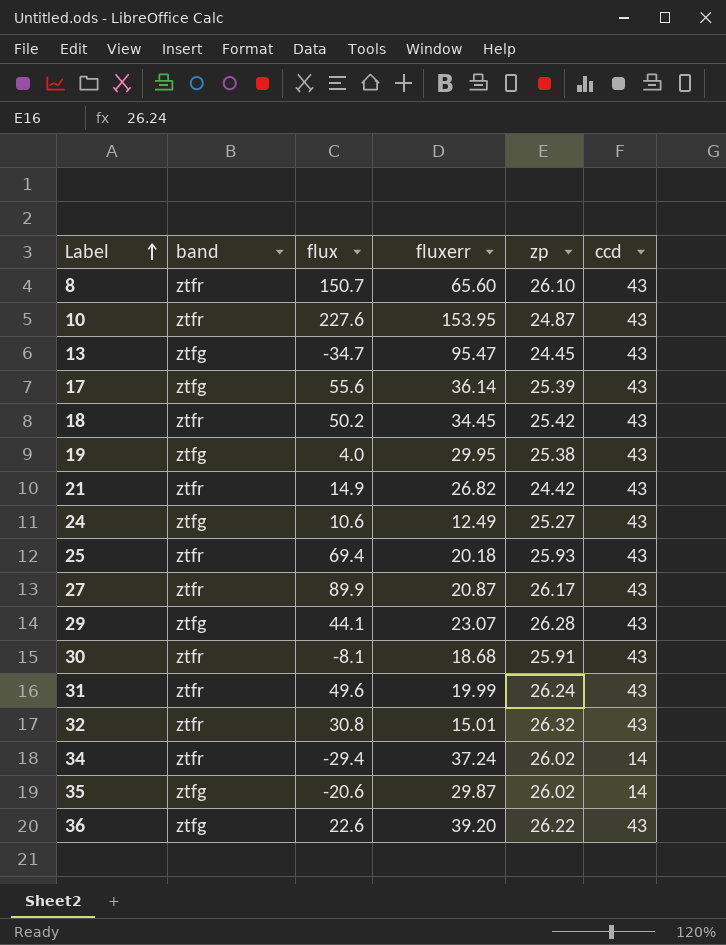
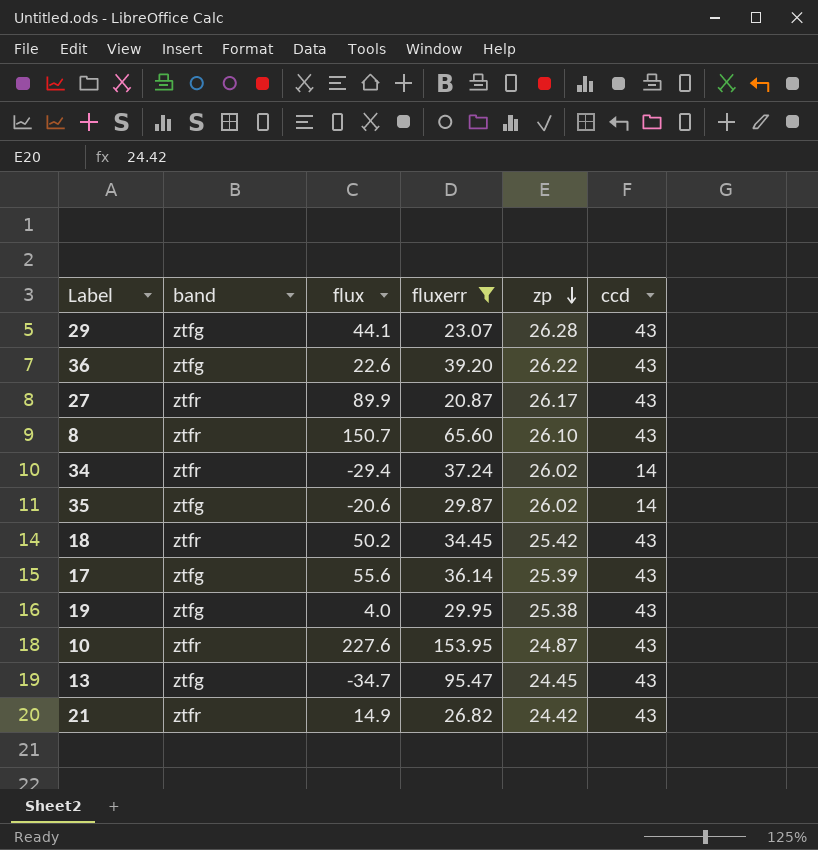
filter: none -> fluxerr >= 20.87
row order: Label ascending -> zp descending

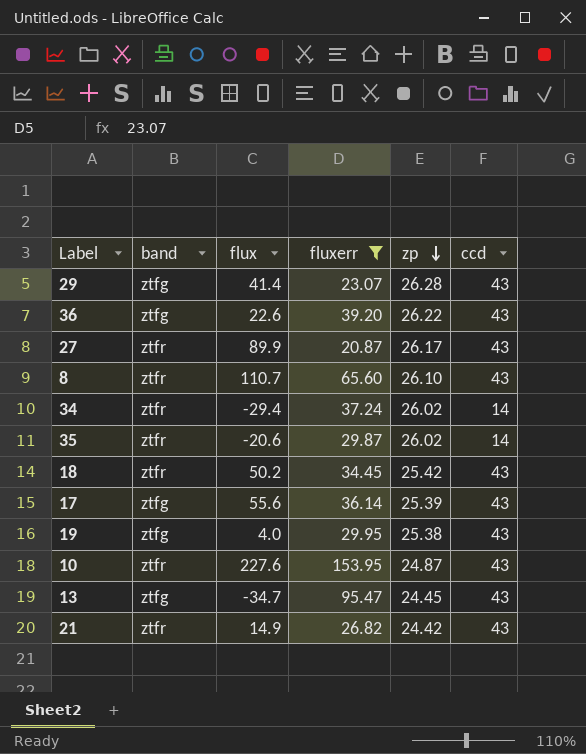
29 | flux: 44.1 -> 41.4
8 | flux: 150.7 -> 110.7
35 | band: ztfg -> ztfr

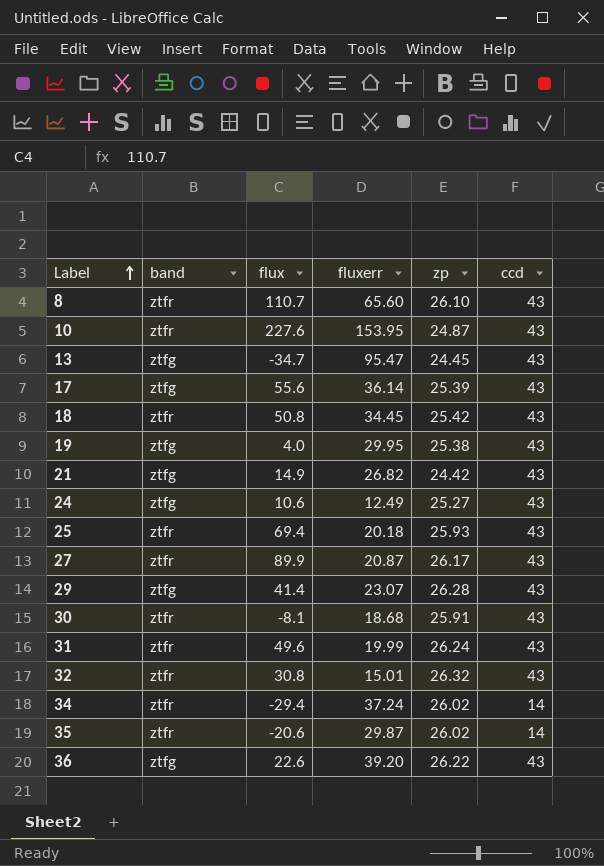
filter: fluxerr >= 20.87 -> none
row order: zp descending -> Label ascending
18 | flux: 50.2 -> 50.8
21 | band: ztfr -> ztfg

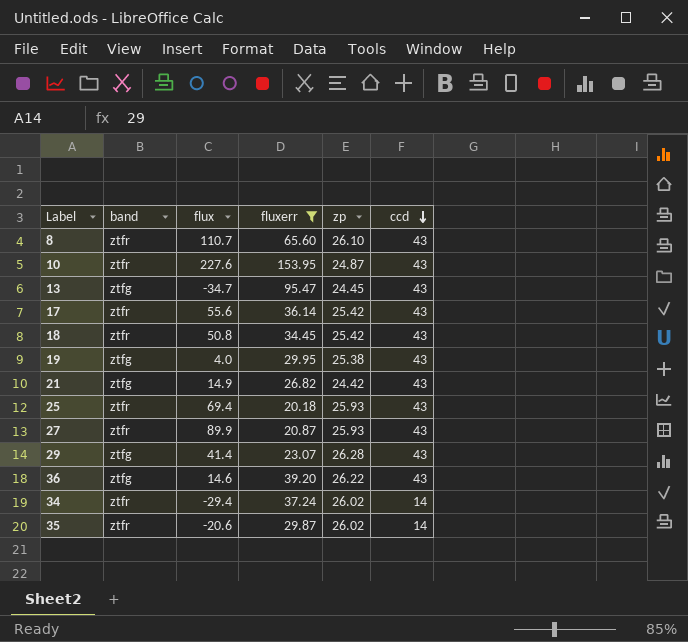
filter: none -> fluxerr >= 20.18
row order: Label ascending -> ccd descending
17 | band: ztfg -> ztfr
17 | zp: 25.39 -> 25.42
27 | zp: 26.17 -> 25.93
36 | flux: 22.6 -> 14.6

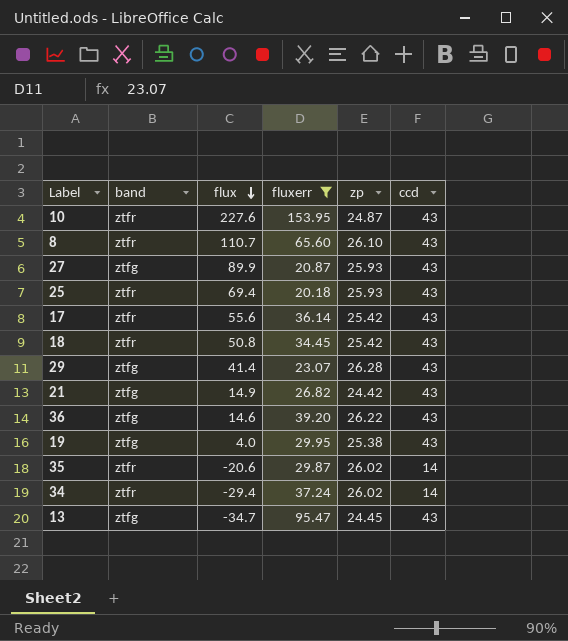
row order: ccd descending -> flux descending
27 | band: ztfr -> ztfg

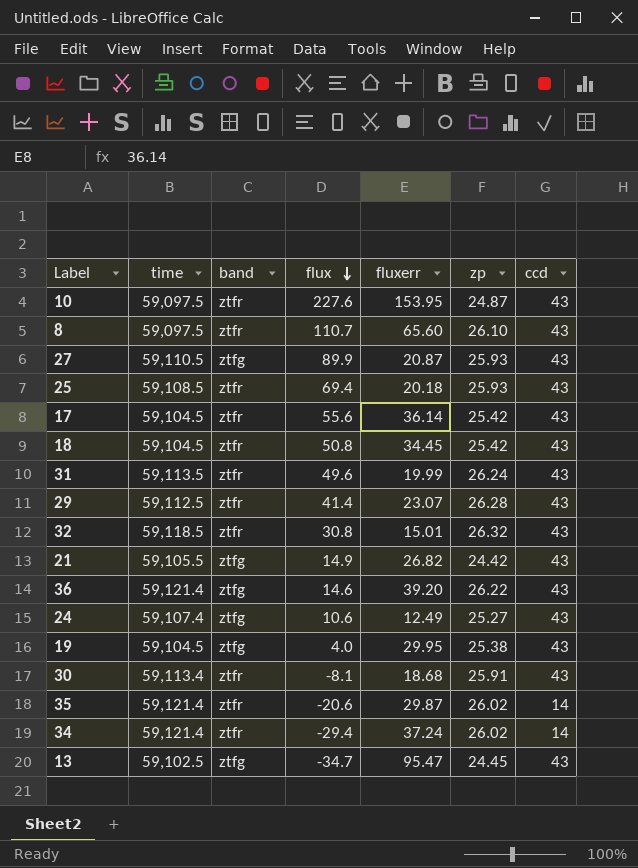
filter: fluxerr >= 20.18 -> none
column time | position: none -> 2
29 | band: ztfg -> ztfr

